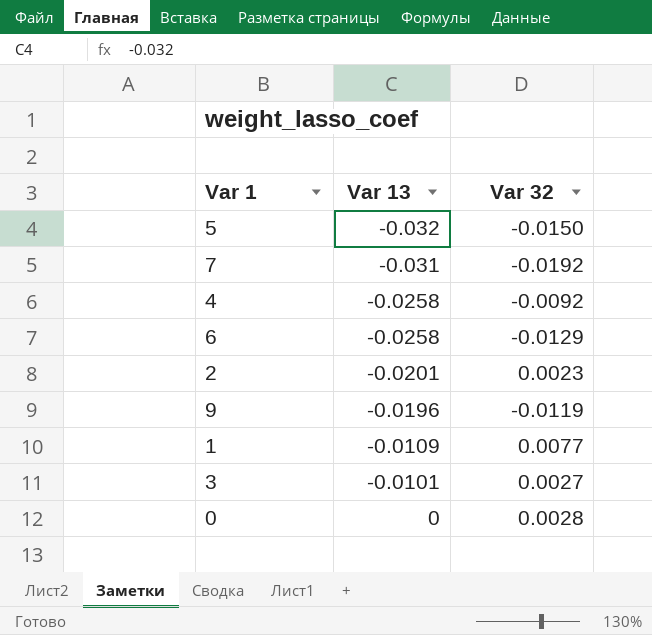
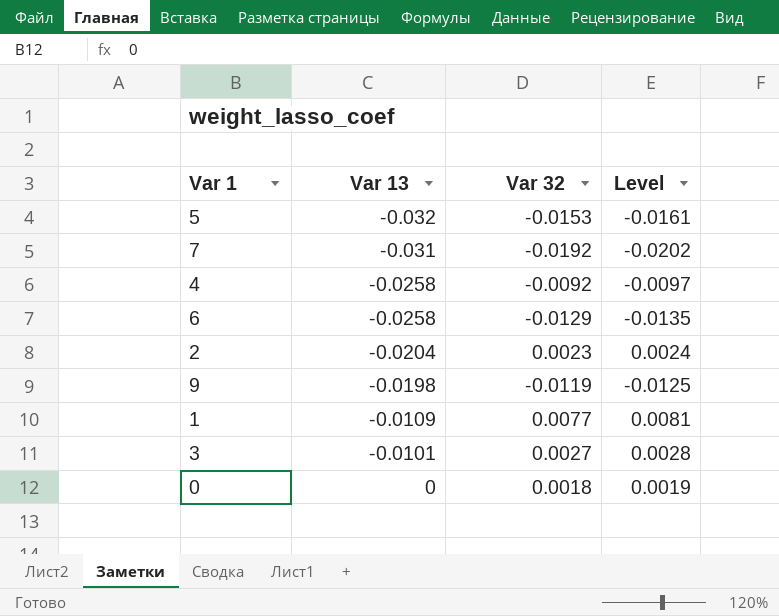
column Level | formula: none -> [Var 32] * 1.05
5 | Var 32: -0.0150 -> -0.0153
2 | Var 13: -0.0201 -> -0.0204
9 | Var 13: -0.0196 -> -0.0198
0 | Var 32: 0.0028 -> 0.0018

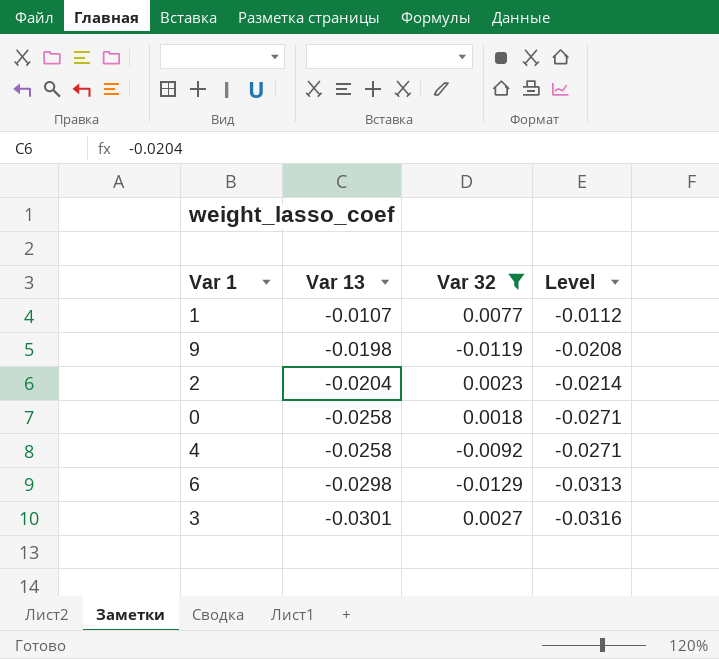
filter: none -> Var 32 >= -0.0129
row order: Var 13 ascending -> Var 13 descending
column Level | formula: [Var 32] * 1.05 -> [Var 13] * 1.05
1 | Var 13: -0.0109 -> -0.0107
0 | Var 13: 0 -> -0.0258
6 | Var 13: -0.0258 -> -0.0298
3 | Var 13: -0.0101 -> -0.0301

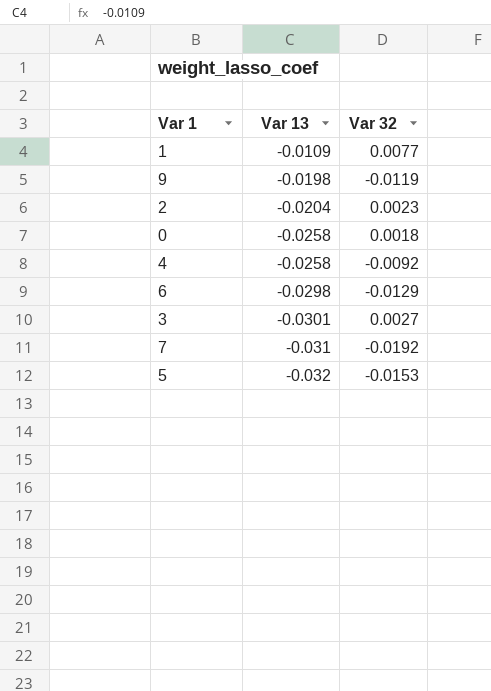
filter: Var 32 >= -0.0129 -> none
column Level | formula: [Var 13] * 1.05 -> none
1 | Var 13: -0.0107 -> -0.0109

